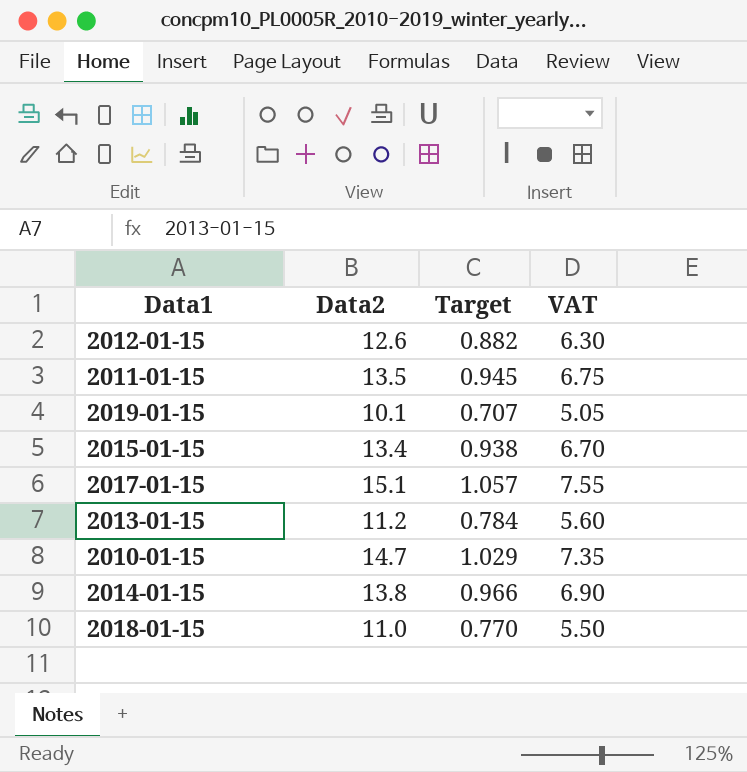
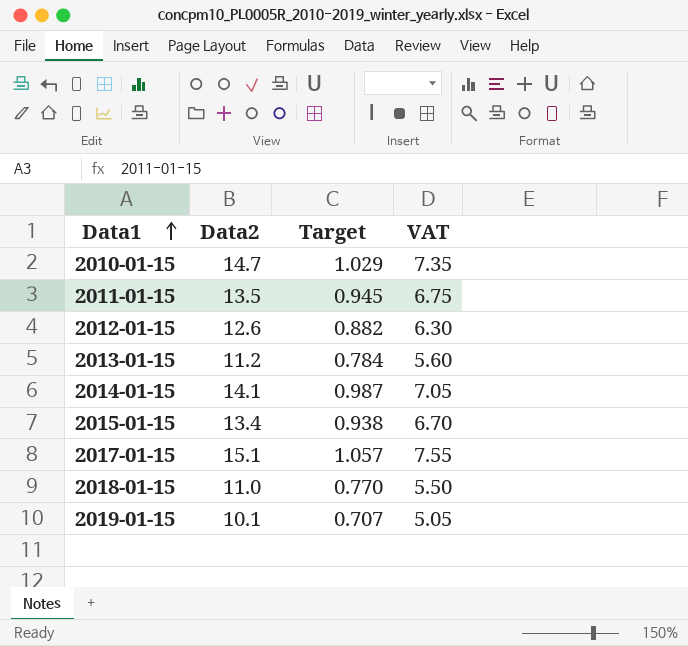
row order: none -> Data1 ascending
2014-01-15 | Data2: 13.8 -> 14.1
2014-01-15 | Target: 0.966 -> 0.987
2014-01-15 | VAT: 6.90 -> 7.05

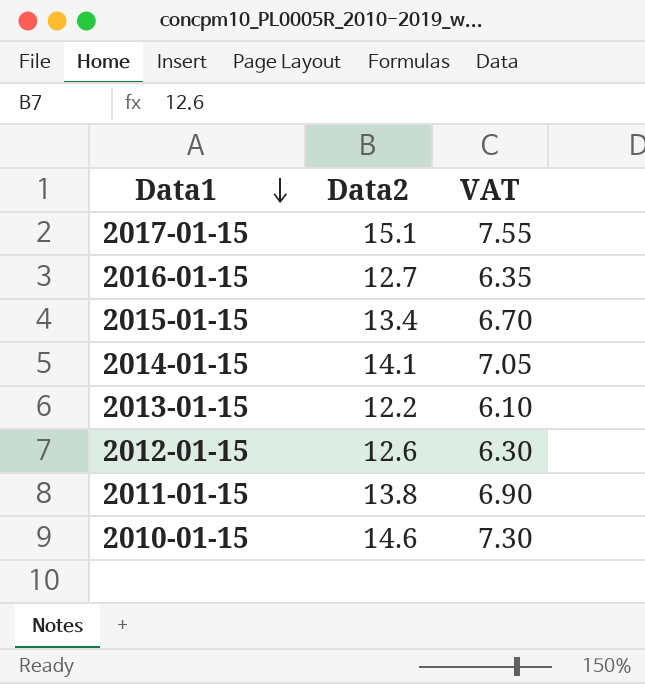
row order: Data1 ascending -> Data1 descending
column Target | formula: [Data2] * 0.07 -> none
row 2018-01-15: 11.0 | 0.770 | 5.50 -> none
row 2019-01-15: 10.1 | 0.707 | 5.05 -> none
row 2016-01-15: none -> 12.7 | 6.35
2013-01-15 | Data2: 11.2 -> 12.2
2013-01-15 | VAT: 5.60 -> 6.10
2011-01-15 | Data2: 13.5 -> 13.8
2011-01-15 | VAT: 6.75 -> 6.90
2010-01-15 | Data2: 14.7 -> 14.6
2010-01-15 | VAT: 7.35 -> 7.30

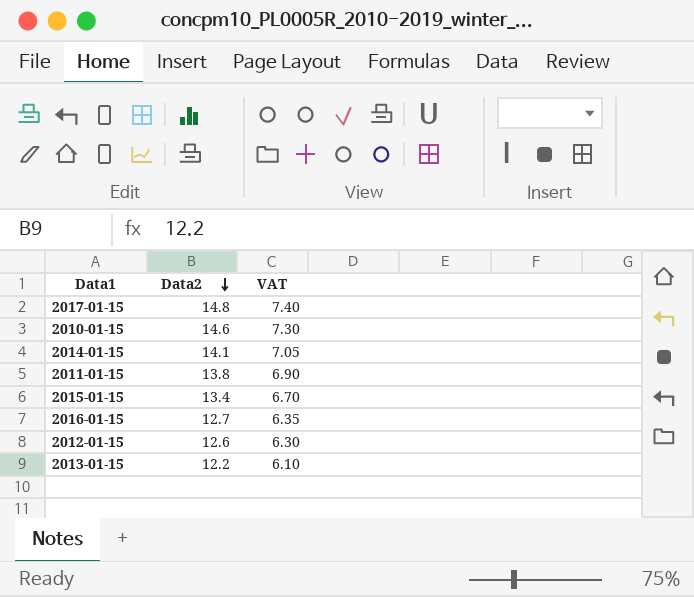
row order: Data1 descending -> Data2 descending
2017-01-15 | Data2: 15.1 -> 14.8
2017-01-15 | VAT: 7.55 -> 7.40

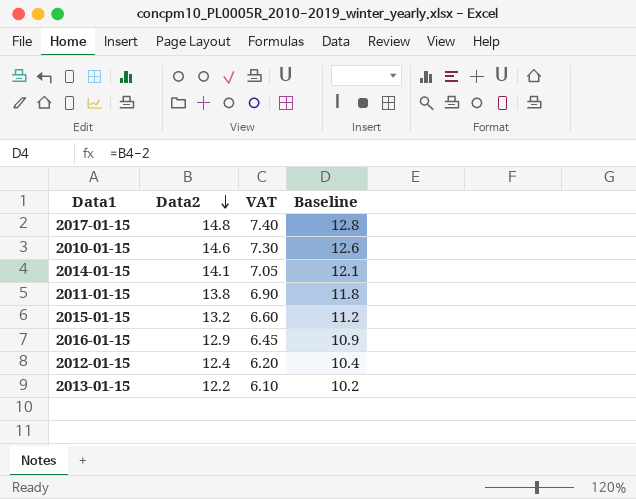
column Baseline | formula: none -> [Data2] - 2
2015-01-15 | Data2: 13.4 -> 13.2
2015-01-15 | VAT: 6.70 -> 6.60
2016-01-15 | Data2: 12.7 -> 12.9
2016-01-15 | VAT: 6.35 -> 6.45
2012-01-15 | Data2: 12.6 -> 12.4
2012-01-15 | VAT: 6.30 -> 6.20

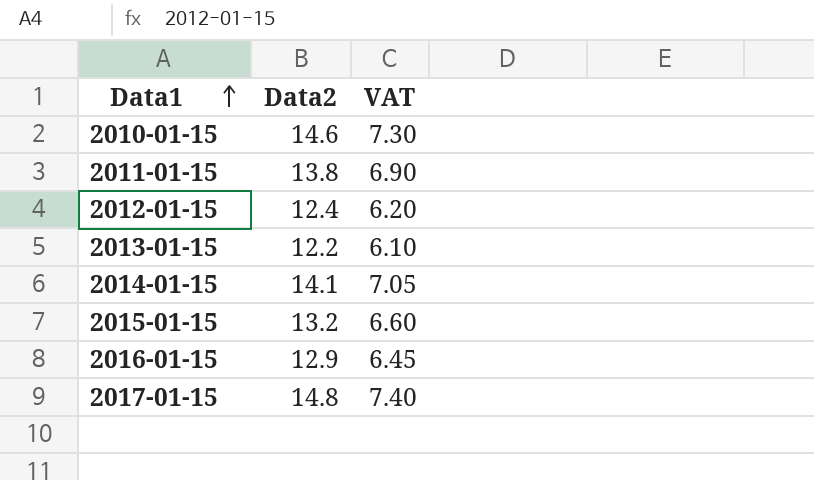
row order: Data2 descending -> Data1 ascending
column Baseline | formula: [Data2] - 2 -> none

